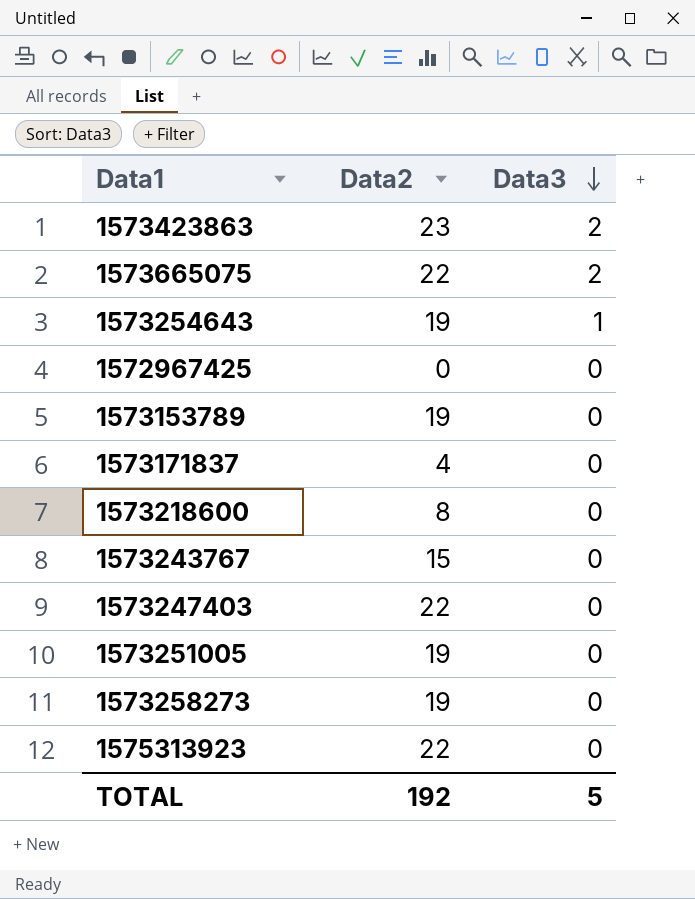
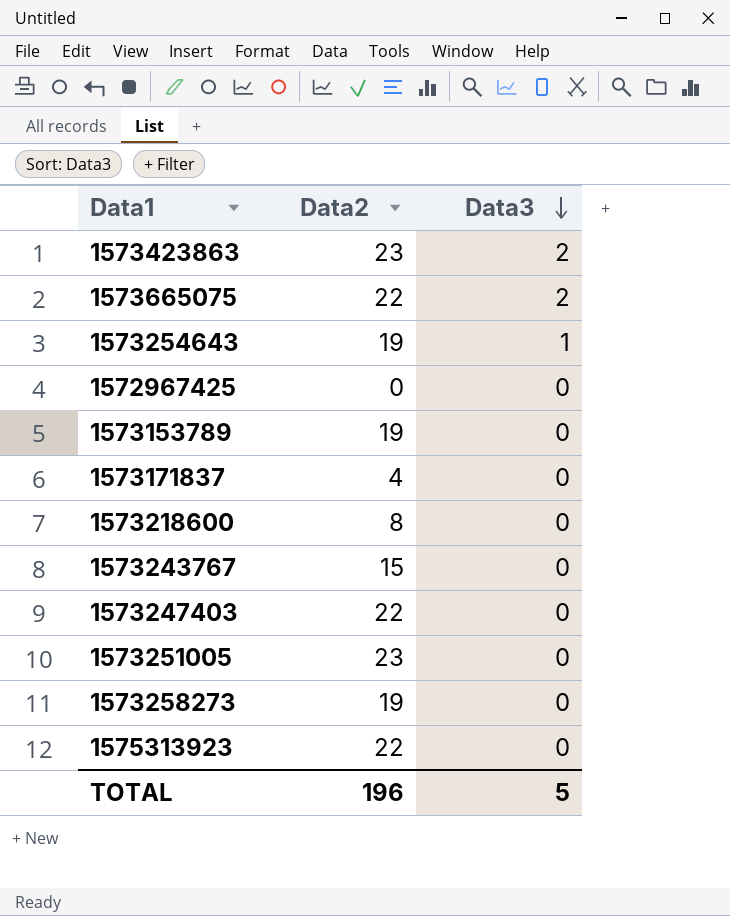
1573251005 | Data2: 19 -> 23
TOTAL | Data2: 192 -> 196

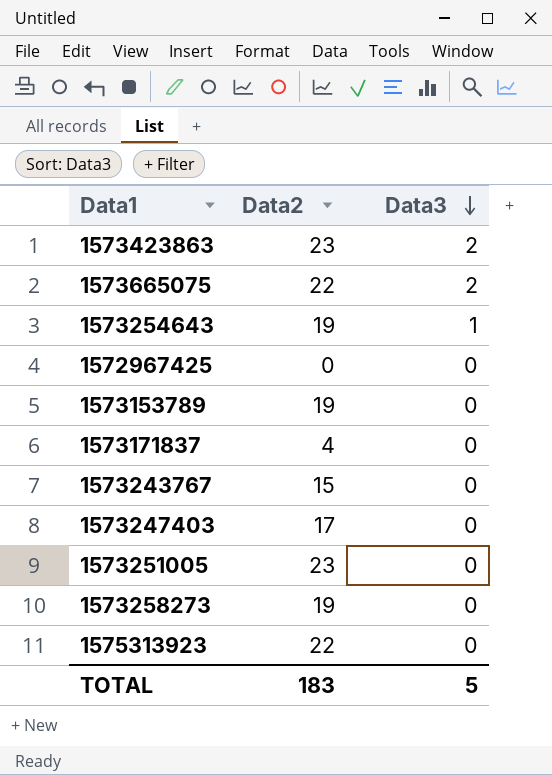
row 1573218600: 8 | 0 -> none
1573247403 | Data2: 22 -> 17
TOTAL | Data2: 196 -> 183

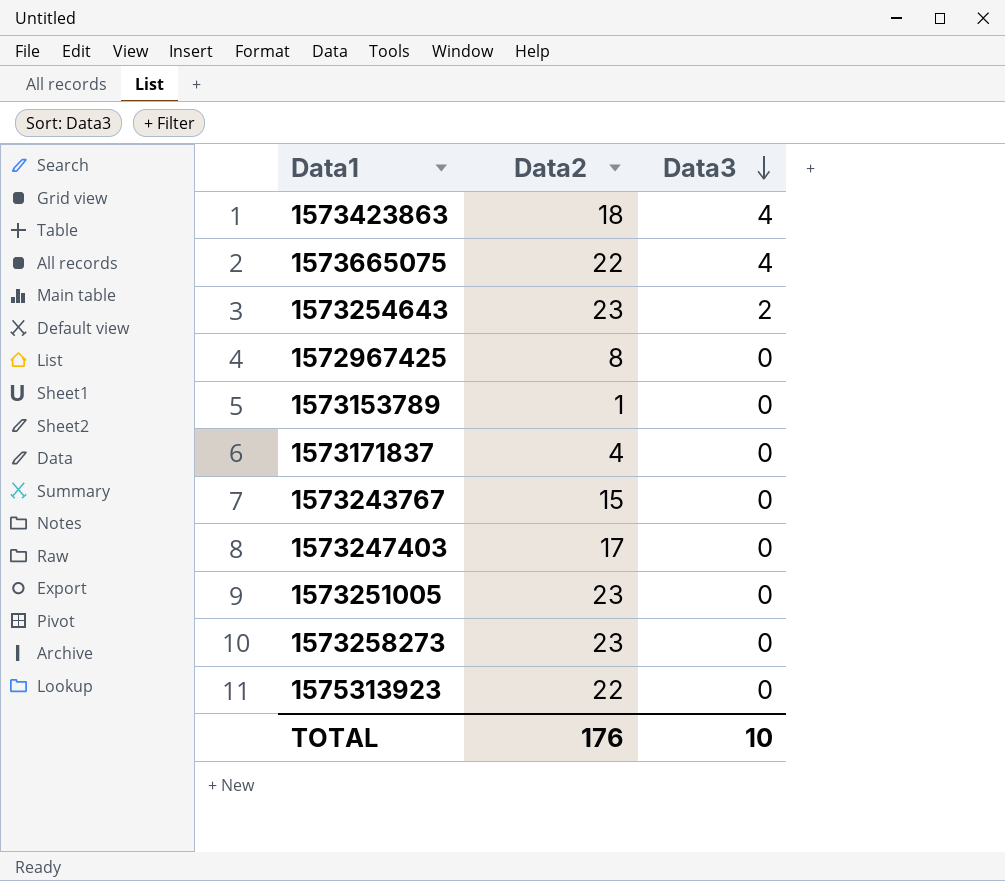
1573423863 | Data2: 23 -> 18
1573423863 | Data3: 2 -> 4
1573665075 | Data3: 2 -> 4
1573254643 | Data2: 19 -> 23
1573254643 | Data3: 1 -> 2
1572967425 | Data2: 0 -> 8
1573153789 | Data2: 19 -> 1
1573258273 | Data2: 19 -> 23
TOTAL | Data2: 183 -> 176
TOTAL | Data3: 5 -> 10

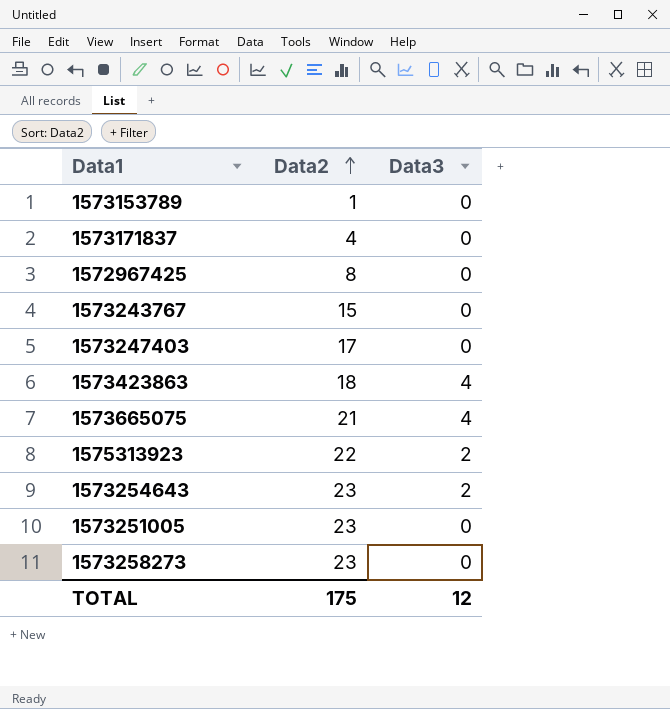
row order: Data3 descending -> Data2 ascending
1573665075 | Data2: 22 -> 21
1575313923 | Data3: 0 -> 2
TOTAL | Data2: 176 -> 175
TOTAL | Data3: 10 -> 12

